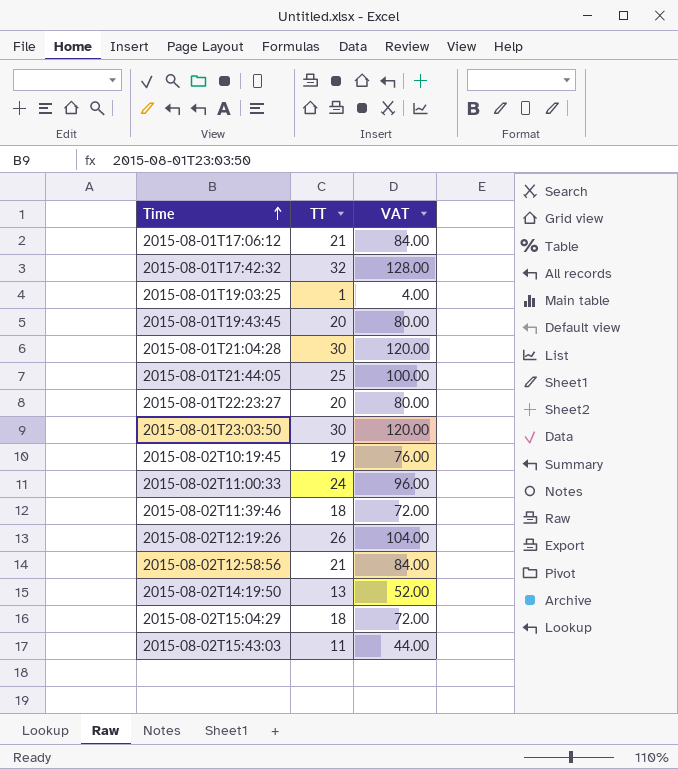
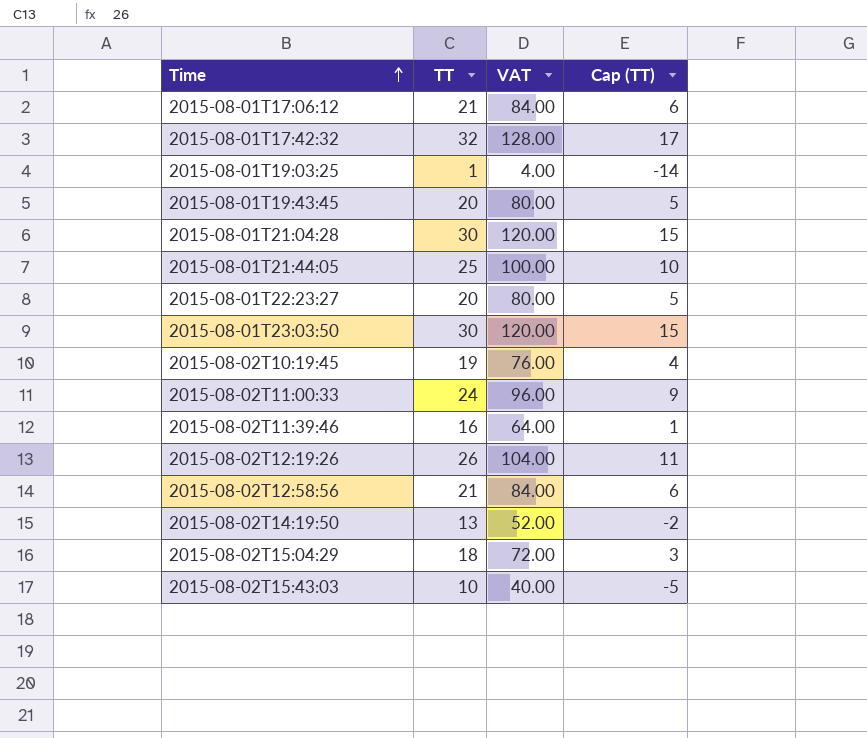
column Cap (TT) | formula: none -> [TT] - 15
2015-08-02T11:39:46 | TT: 18 -> 16
2015-08-02T11:39:46 | VAT: 72.00 -> 64.00
2015-08-02T15:43:03 | TT: 11 -> 10
2015-08-02T15:43:03 | VAT: 44.00 -> 40.00

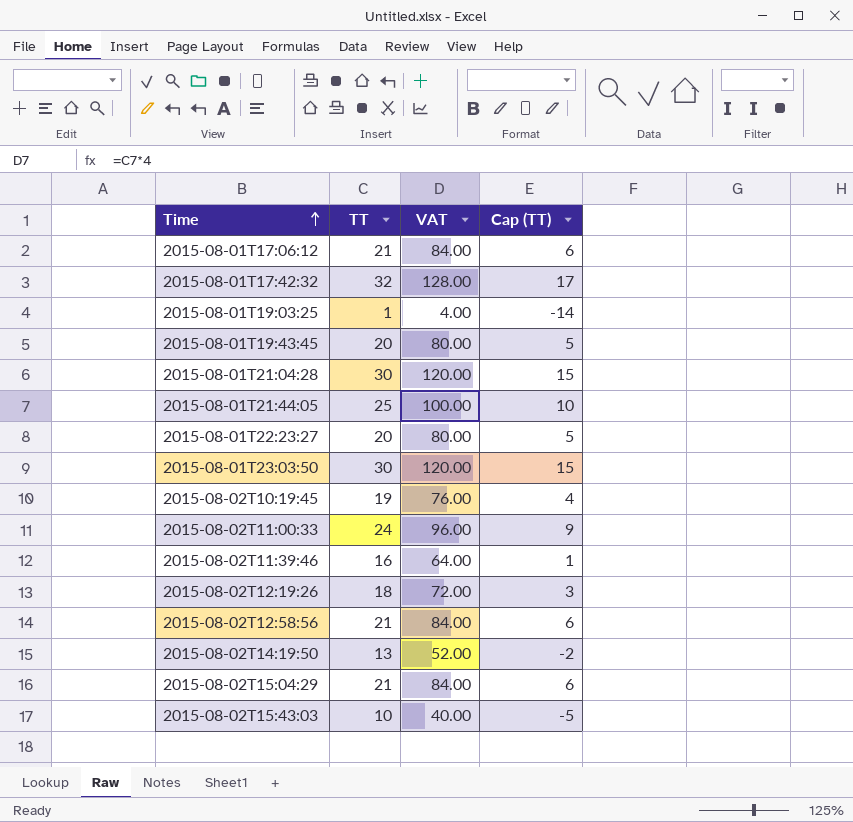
2015-08-02T12:19:26 | TT: 26 -> 18
2015-08-02T12:19:26 | VAT: 104.00 -> 72.00
2015-08-02T12:19:26 | Cap (TT): 11 -> 3
2015-08-02T15:04:29 | TT: 18 -> 21
2015-08-02T15:04:29 | VAT: 72.00 -> 84.00
2015-08-02T15:04:29 | Cap (TT): 3 -> 6

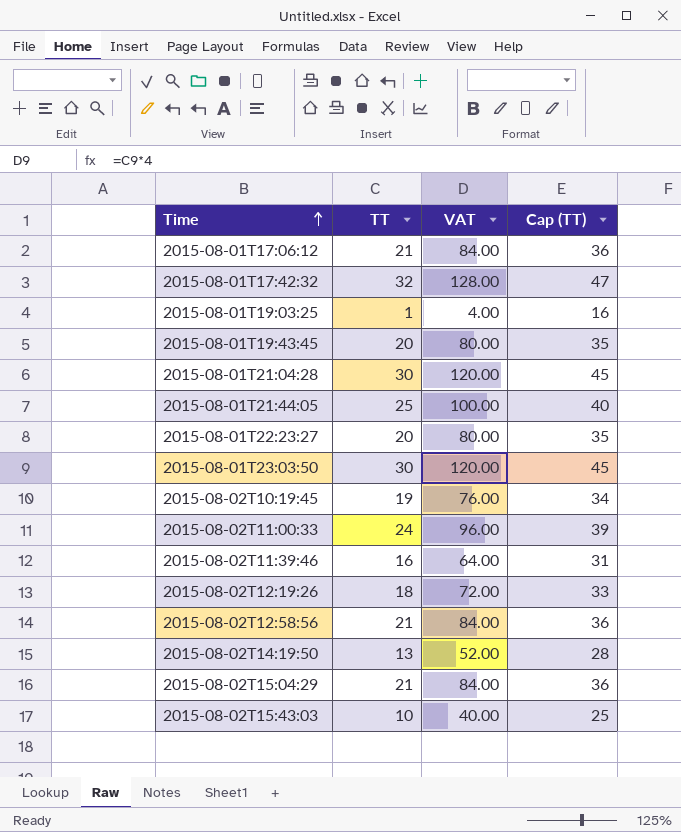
column Cap (TT) | formula: [TT] - 15 -> [TT] + 15

